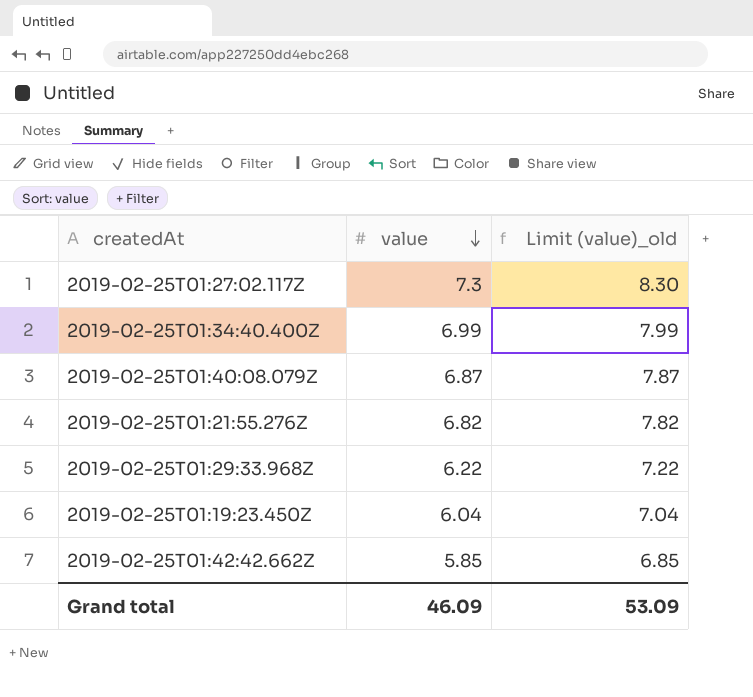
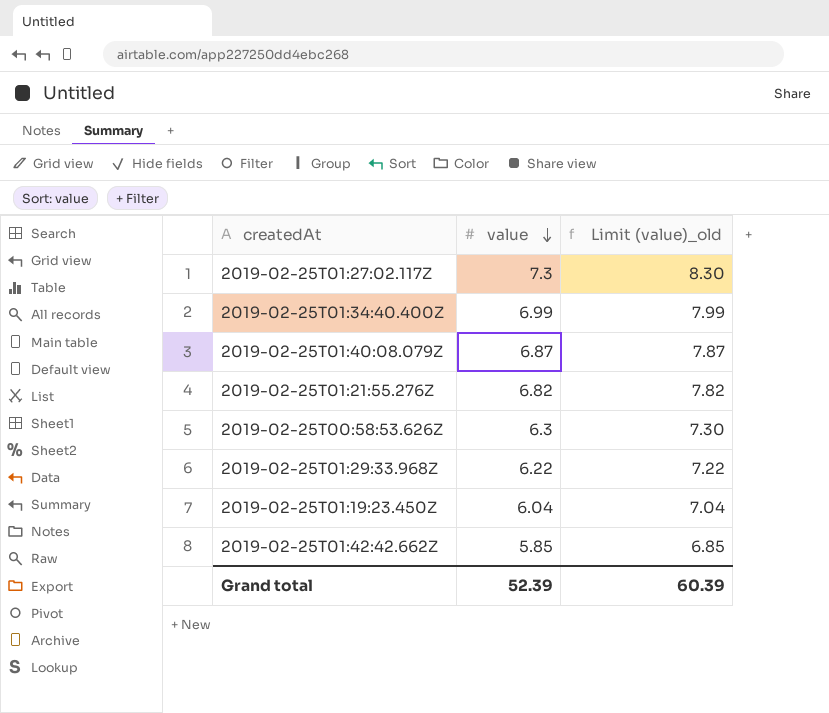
row 2019-02-25T00:58:53.626Z: none -> 6.3 | 7.30
Grand total | value: 46.09 -> 52.39
Grand total | Limit (value)_old: 53.09 -> 60.39

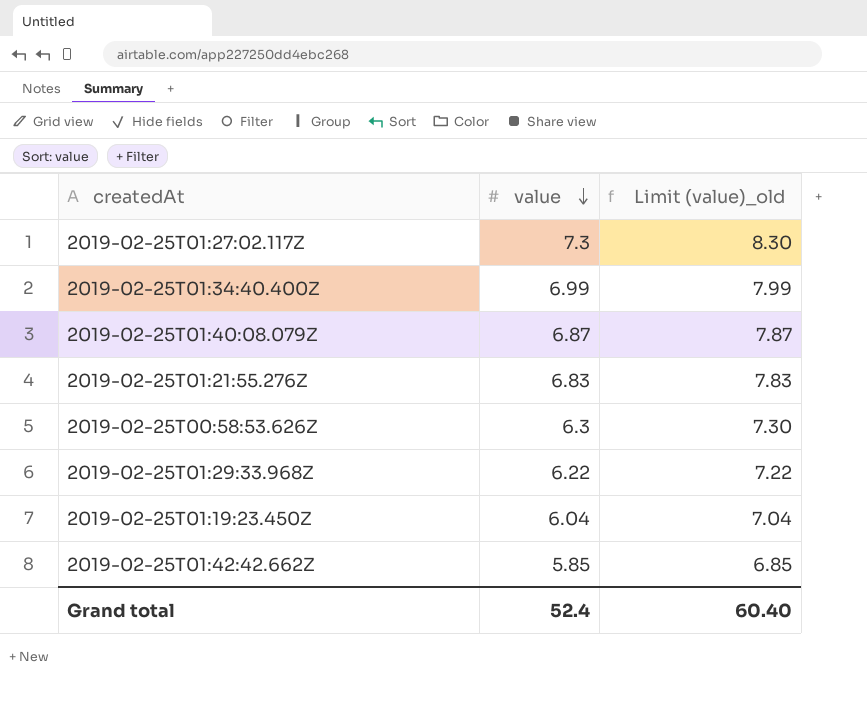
2019-02-25T01:21:55.276Z | value: 6.82 -> 6.83
2019-02-25T01:21:55.276Z | Limit (value)_old: 7.82 -> 7.83
Grand total | value: 52.39 -> 52.4
Grand total | Limit (value)_old: 60.39 -> 60.40

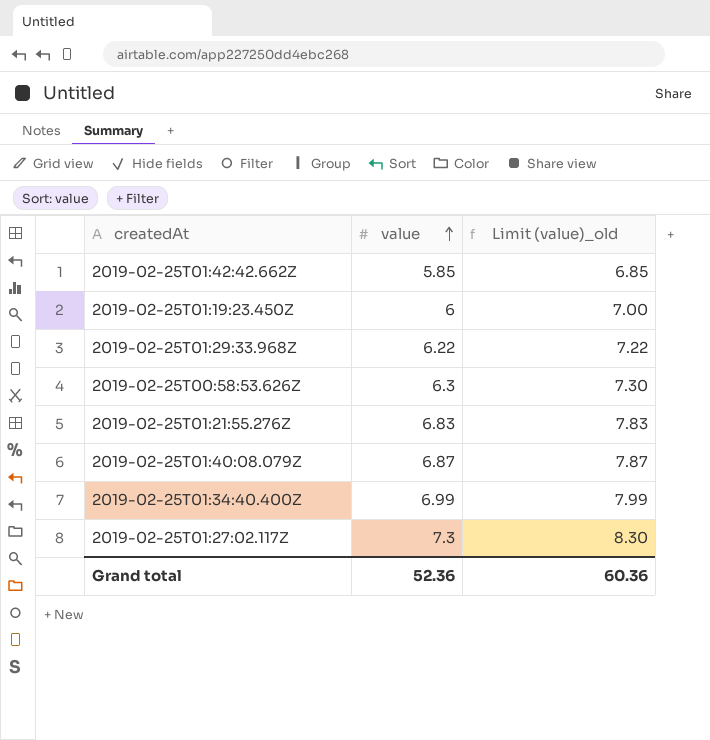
row order: value descending -> value ascending
2019-02-25T01:19:23.450Z | value: 6.04 -> 6
2019-02-25T01:19:23.450Z | Limit (value)_old: 7.04 -> 7.00
Grand total | value: 52.4 -> 52.36
Grand total | Limit (value)_old: 60.40 -> 60.36

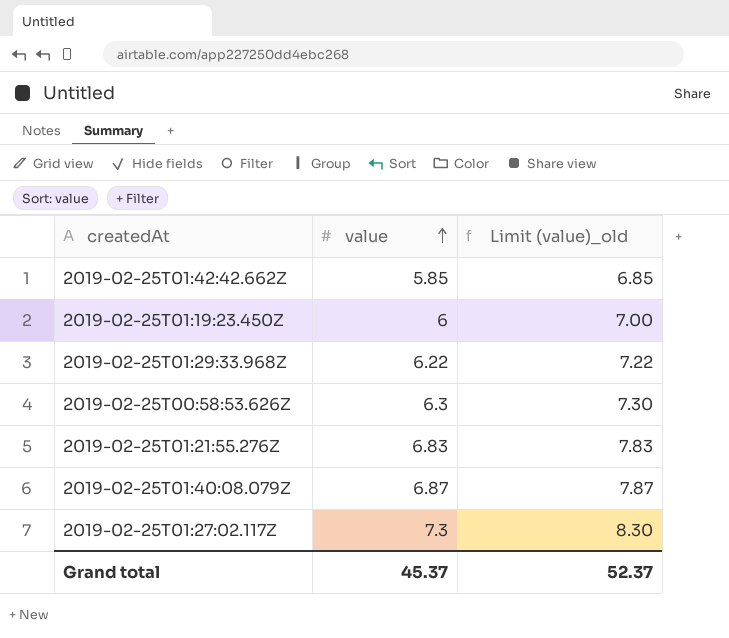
row 2019-02-25T01:34:40.400Z: 6.99 | 7.99 -> none
Grand total | value: 52.36 -> 45.37
Grand total | Limit (value)_old: 60.36 -> 52.37

